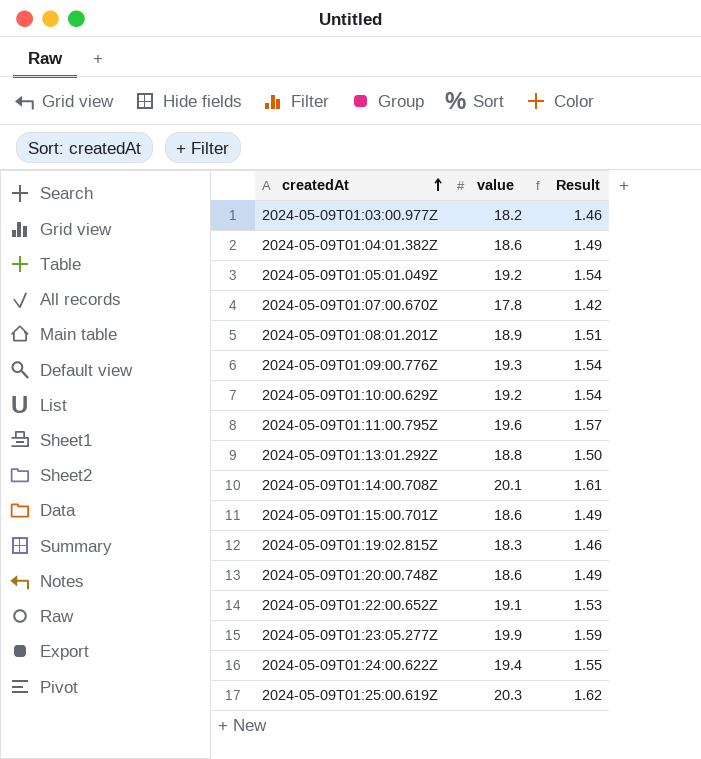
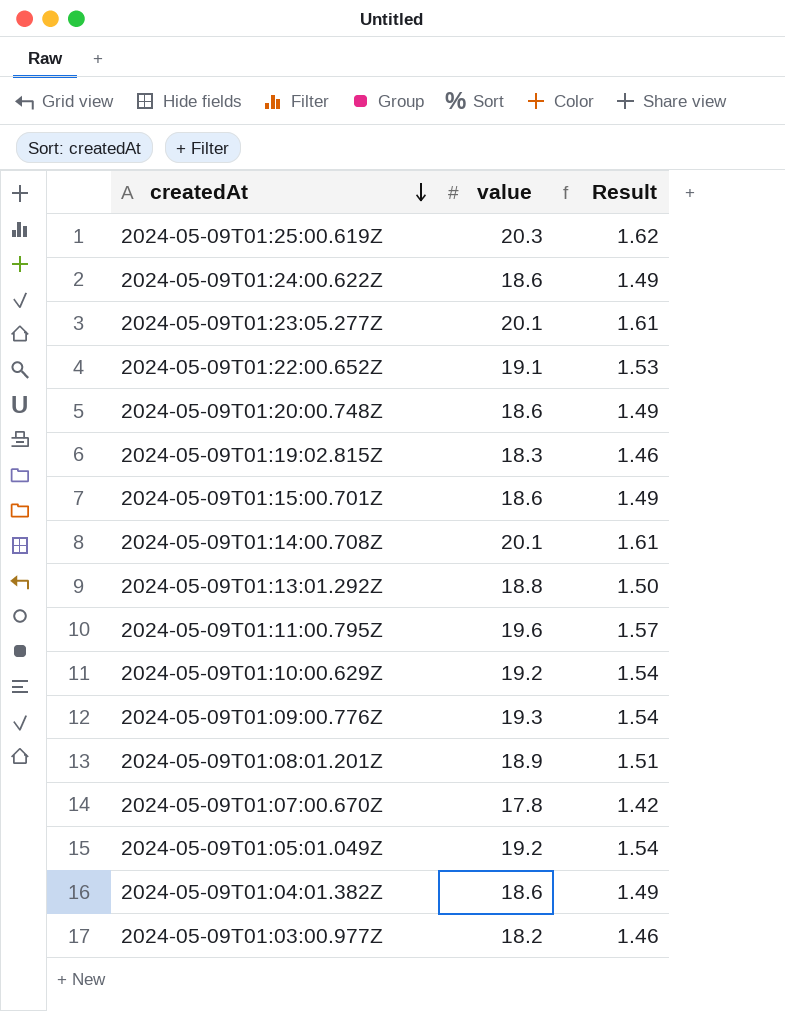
row order: createdAt ascending -> createdAt descending
2024-05-09T01:24:00.622Z | value: 19.4 -> 18.6
2024-05-09T01:24:00.622Z | Result: 1.55 -> 1.49
2024-05-09T01:23:05.277Z | value: 19.9 -> 20.1
2024-05-09T01:23:05.277Z | Result: 1.59 -> 1.61

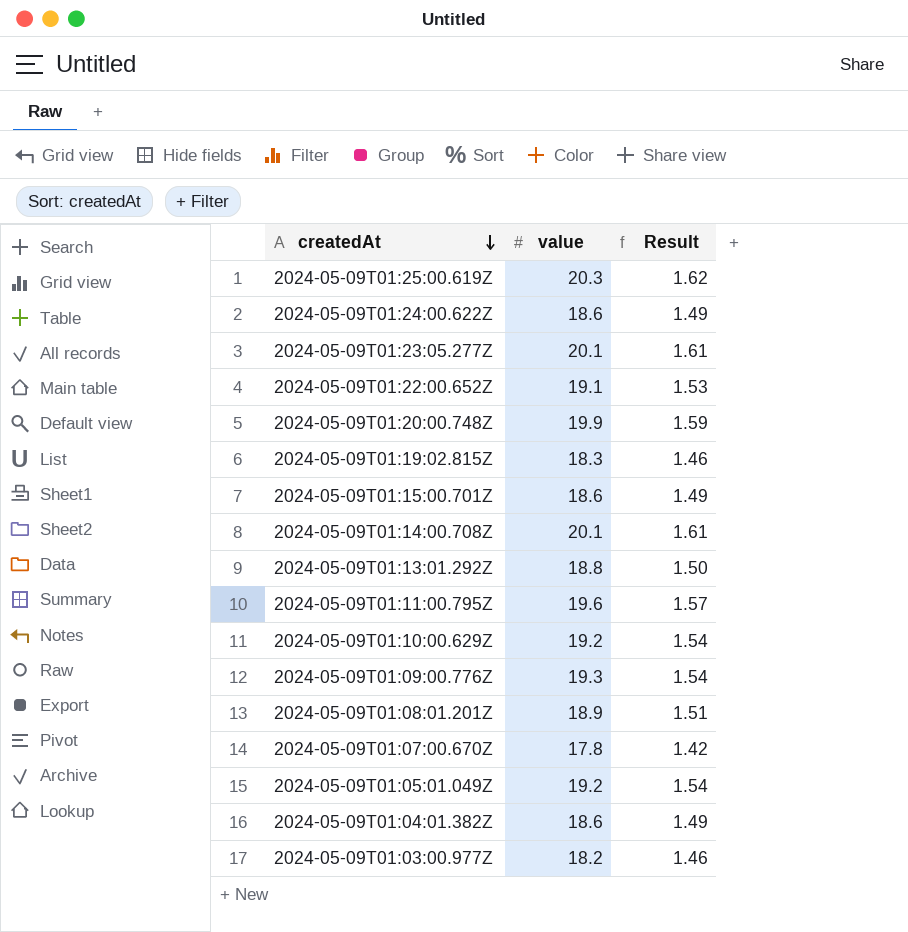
2024-05-09T01:20:00.748Z | value: 18.6 -> 19.9
2024-05-09T01:20:00.748Z | Result: 1.49 -> 1.59

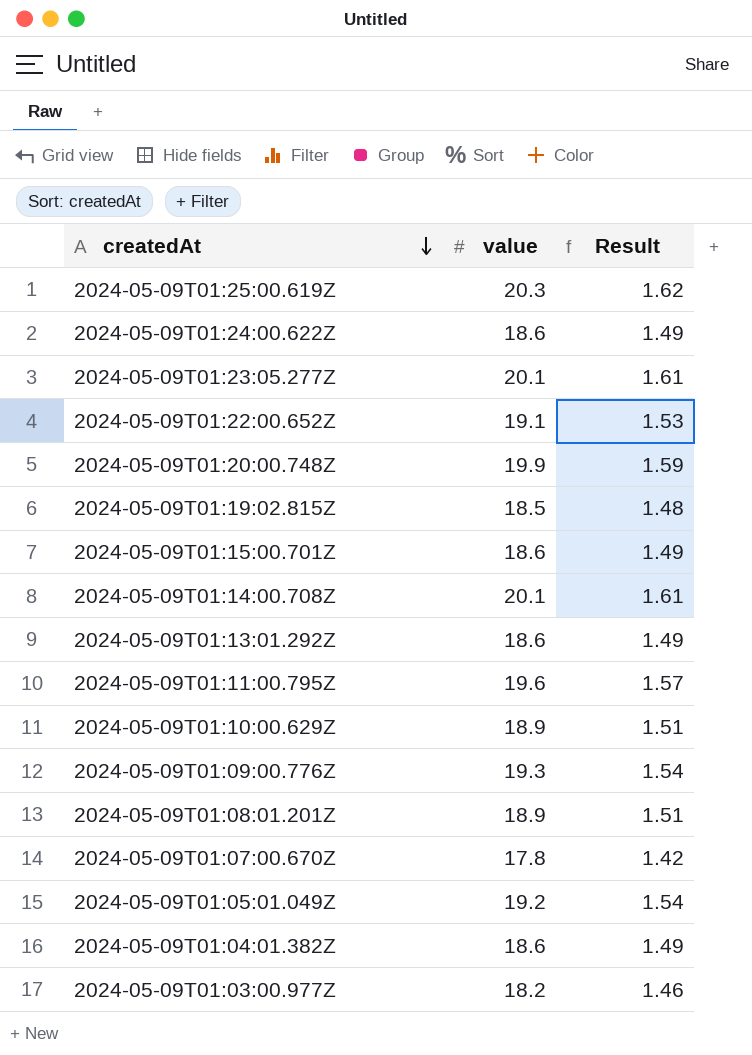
2024-05-09T01:19:02.815Z | value: 18.3 -> 18.5
2024-05-09T01:19:02.815Z | Result: 1.46 -> 1.48
2024-05-09T01:13:01.292Z | value: 18.8 -> 18.6
2024-05-09T01:13:01.292Z | Result: 1.50 -> 1.49
2024-05-09T01:10:00.629Z | value: 19.2 -> 18.9
2024-05-09T01:10:00.629Z | Result: 1.54 -> 1.51

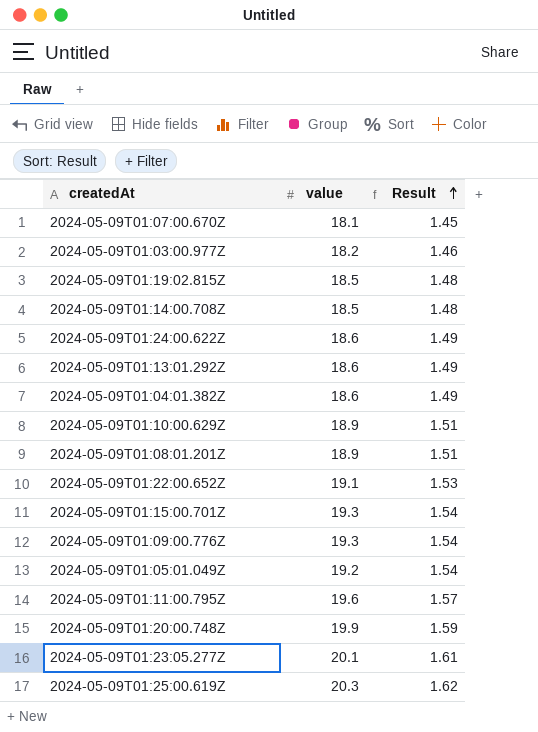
row order: createdAt descending -> Result ascending
2024-05-09T01:07:00.670Z | value: 17.8 -> 18.1
2024-05-09T01:07:00.670Z | Result: 1.42 -> 1.45
2024-05-09T01:14:00.708Z | value: 20.1 -> 18.5
2024-05-09T01:14:00.708Z | Result: 1.61 -> 1.48
2024-05-09T01:15:00.701Z | value: 18.6 -> 19.3
2024-05-09T01:15:00.701Z | Result: 1.49 -> 1.54

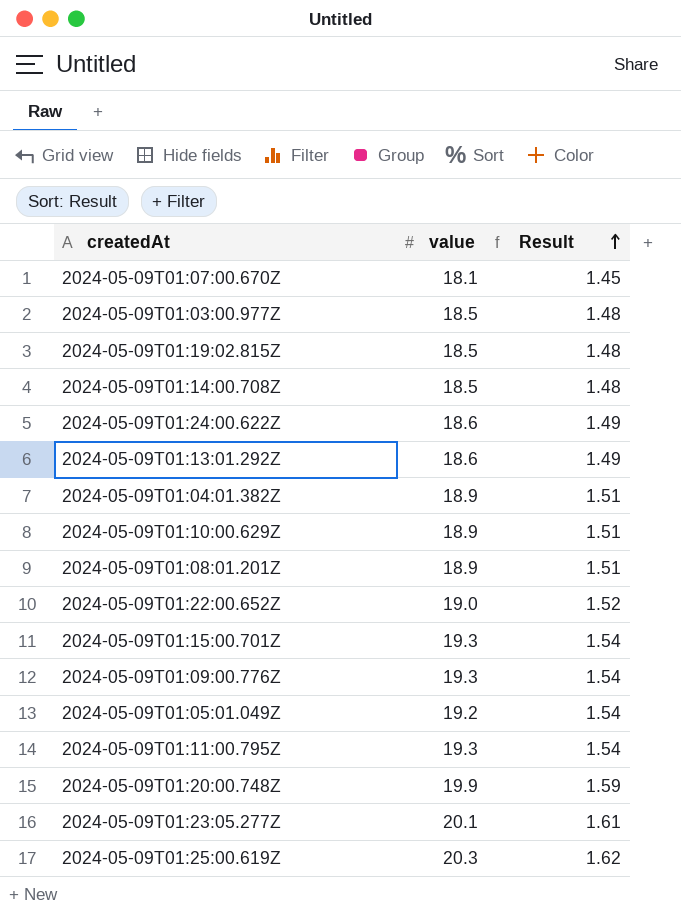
2024-05-09T01:03:00.977Z | value: 18.2 -> 18.5
2024-05-09T01:03:00.977Z | Result: 1.46 -> 1.48
2024-05-09T01:04:01.382Z | value: 18.6 -> 18.9
2024-05-09T01:04:01.382Z | Result: 1.49 -> 1.51
2024-05-09T01:22:00.652Z | value: 19.1 -> 19.0
2024-05-09T01:22:00.652Z | Result: 1.53 -> 1.52
2024-05-09T01:11:00.795Z | value: 19.6 -> 19.3
2024-05-09T01:11:00.795Z | Result: 1.57 -> 1.54

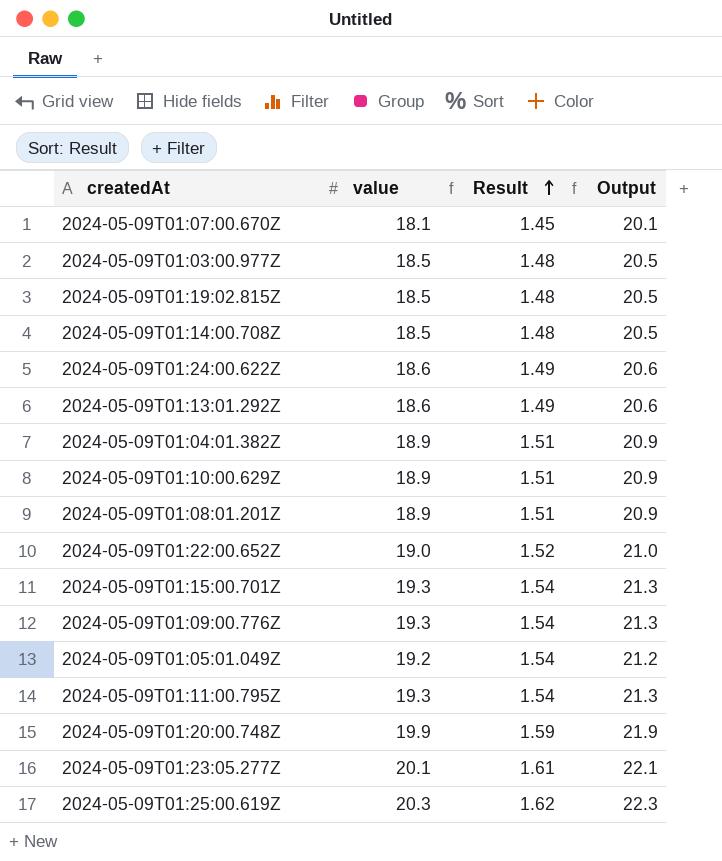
column Output | formula: none -> [value] + 2

